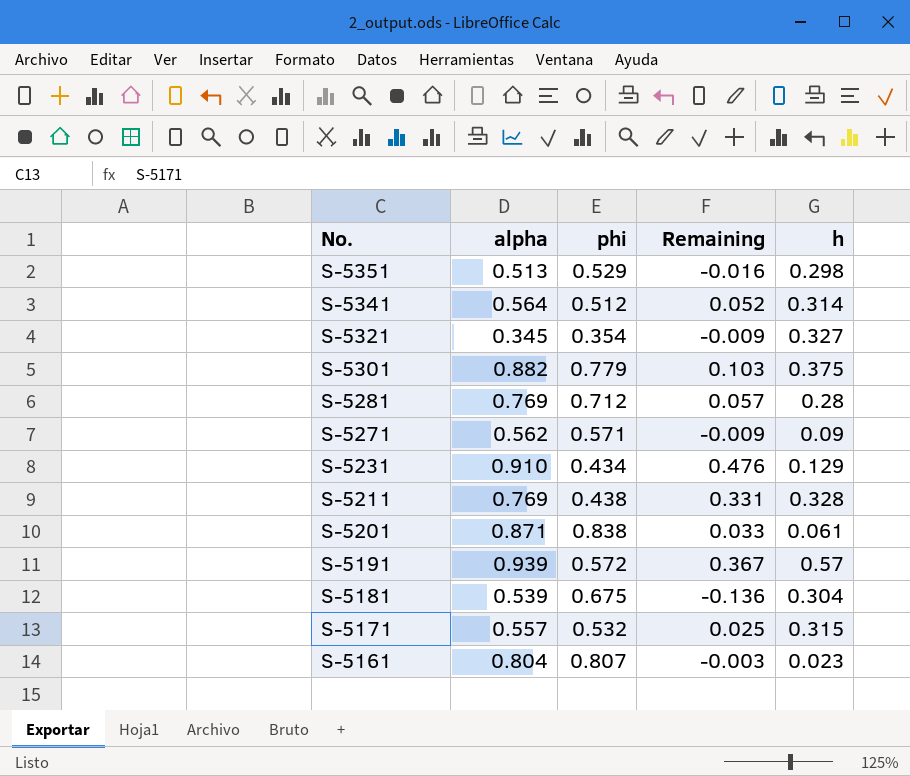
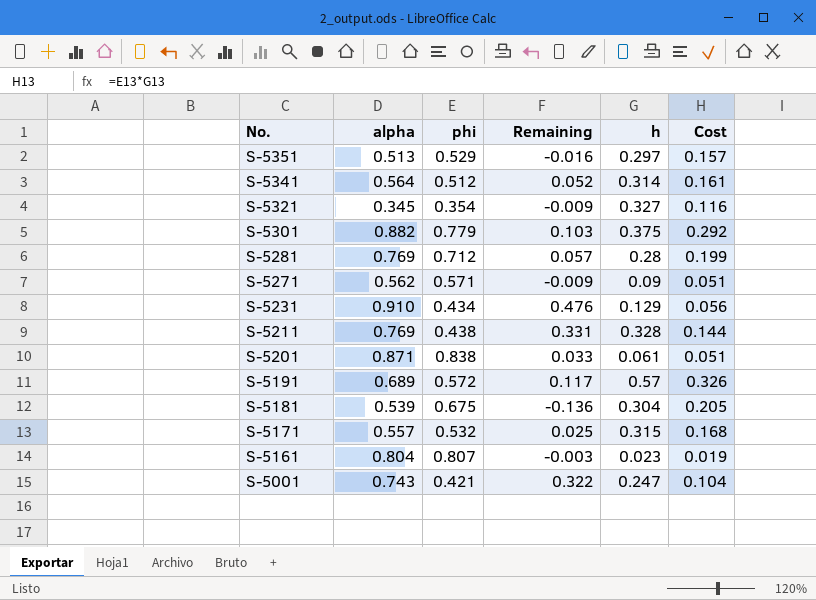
column Cost | formula: none -> [phi] * [h]
S-5351 | h: 0.298 -> 0.297
S-5191 | alpha: 0.939 -> 0.689
S-5191 | Remaining: 0.367 -> 0.117
row S-5001: none -> 0.743 | 0.421 | 0.322 | 0.247 | 0.104

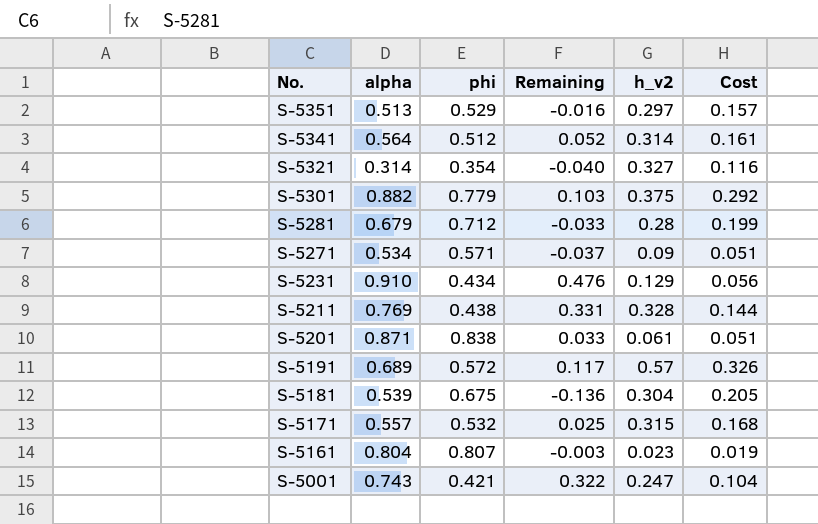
column name: h -> h_v2
S-5321 | alpha: 0.345 -> 0.314
S-5321 | Remaining: -0.009 -> -0.040
S-5281 | alpha: 0.769 -> 0.679
S-5281 | Remaining: 0.057 -> -0.033
S-5271 | alpha: 0.562 -> 0.534
S-5271 | Remaining: -0.009 -> -0.037

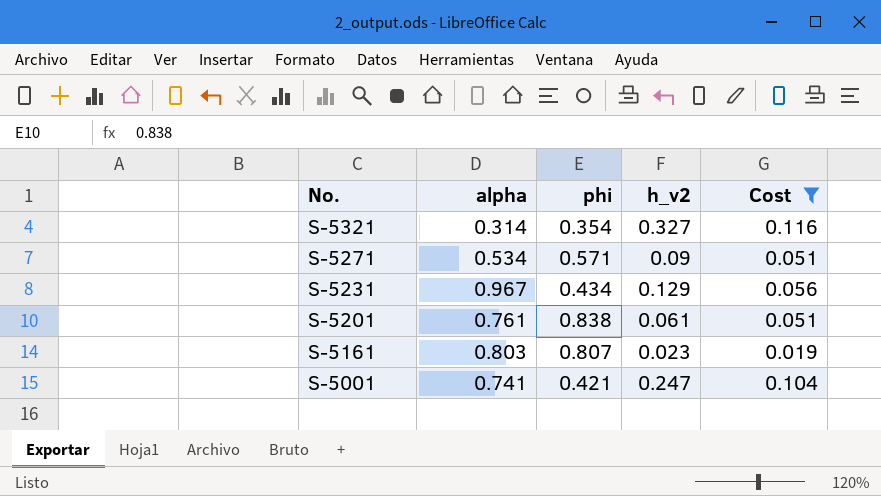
filter: none -> Cost <= 0.116
column Remaining | formula: [alpha] - [phi] -> none
S-5231 | alpha: 0.910 -> 0.967
S-5201 | alpha: 0.871 -> 0.761
S-5161 | alpha: 0.804 -> 0.803
S-5001 | alpha: 0.743 -> 0.741

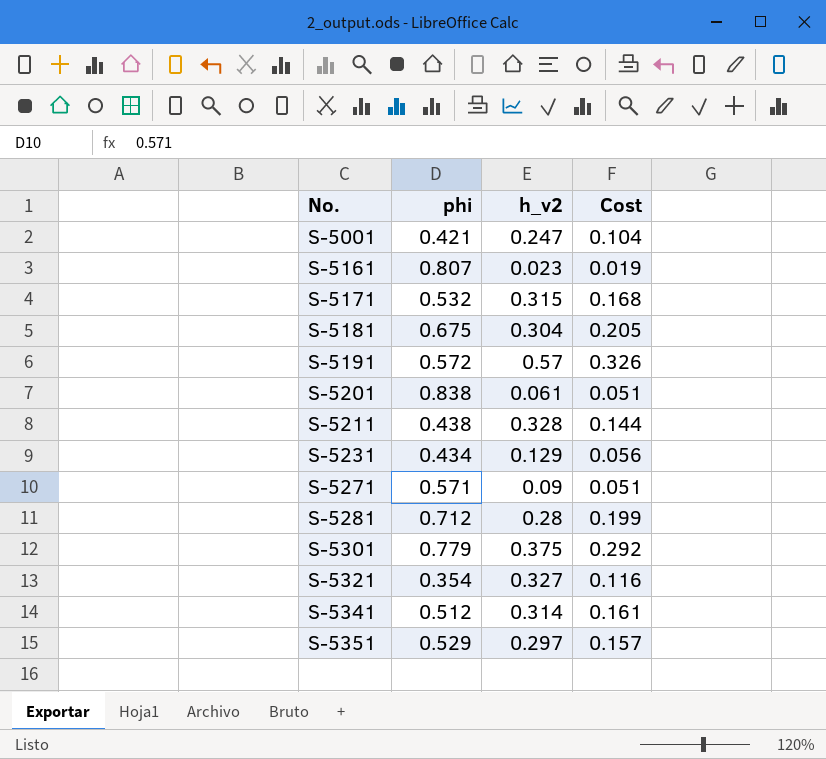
filter: Cost <= 0.116 -> none
row order: No. descending -> No. ascending
column alpha | position: 2 -> none

